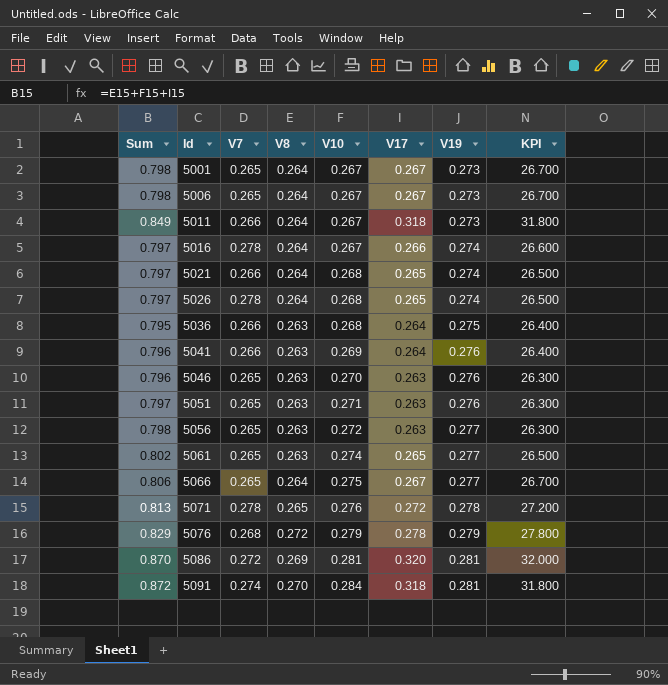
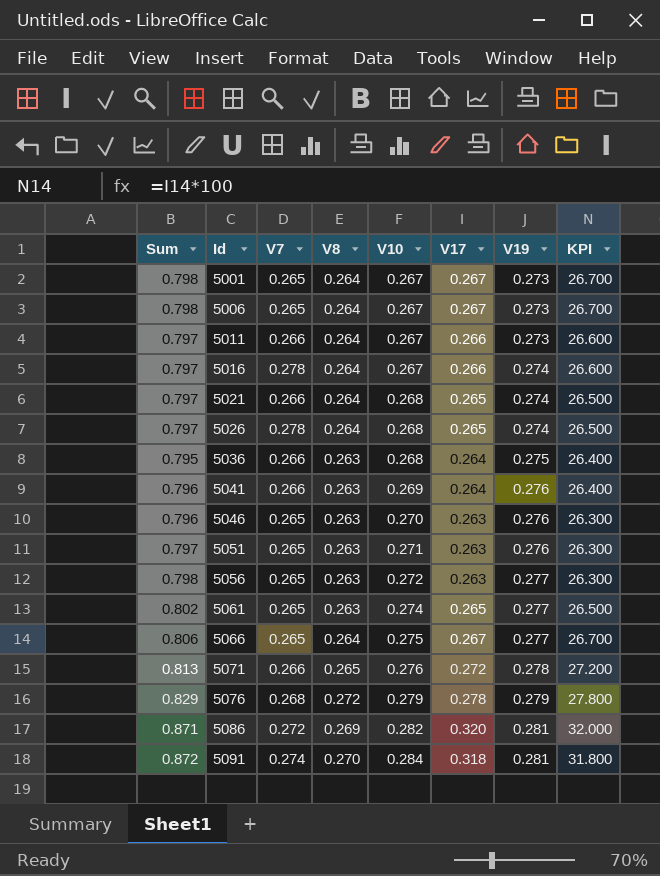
5011 | Sum: 0.849 -> 0.797
5011 | V17: 0.318 -> 0.266
5011 | KPI: 31.800 -> 26.600
5071 | V7: 0.278 -> 0.266
5086 | Sum: 0.870 -> 0.871
5086 | V10: 0.281 -> 0.282

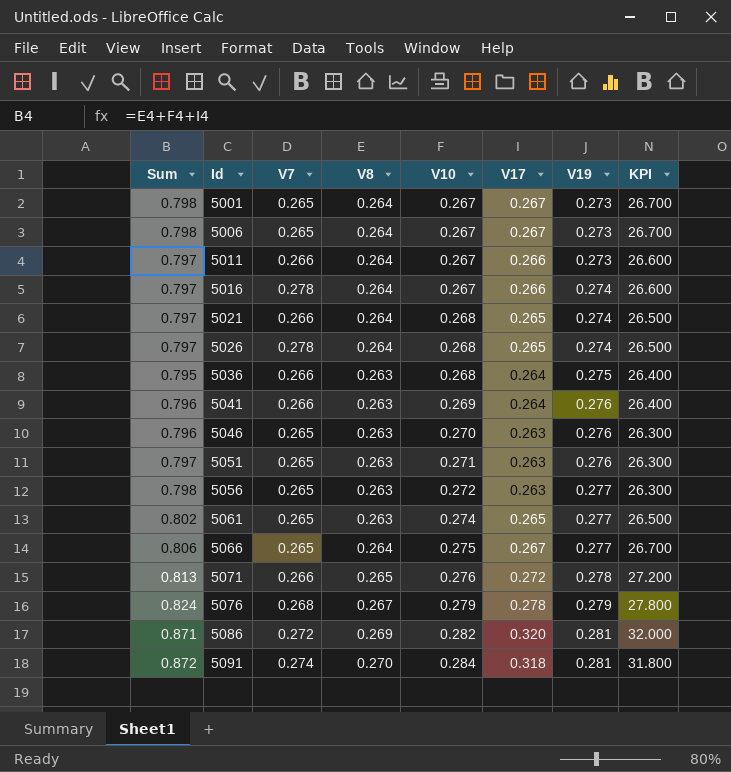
5076 | Sum: 0.829 -> 0.824
5076 | V8: 0.272 -> 0.267

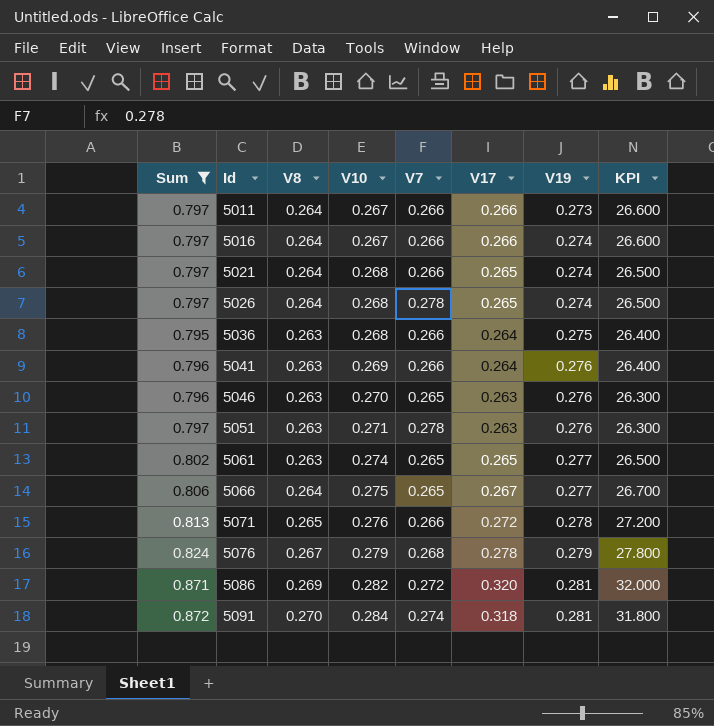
filter: none -> Sum != 0.798
column V7 | position: 3 -> 5
5016 | V7: 0.278 -> 0.266
5051 | V7: 0.265 -> 0.278

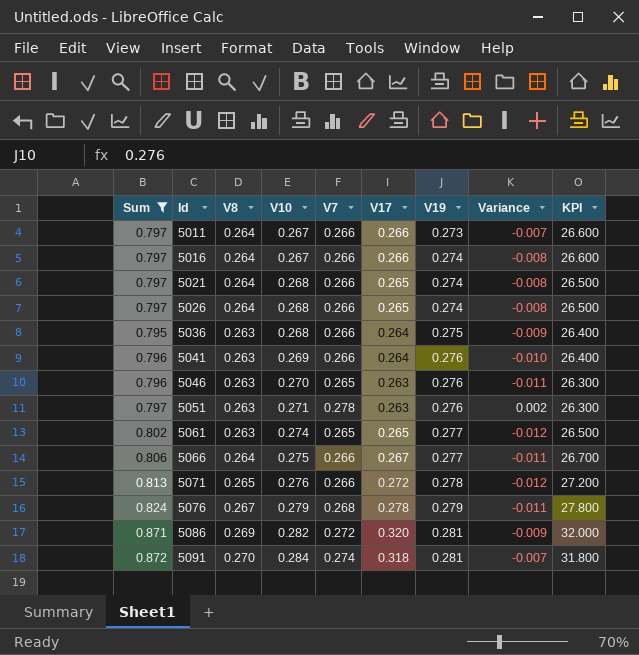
column Variance | formula: none -> [V7] - [V19]
5026 | V7: 0.278 -> 0.266
5066 | V7: 0.265 -> 0.266

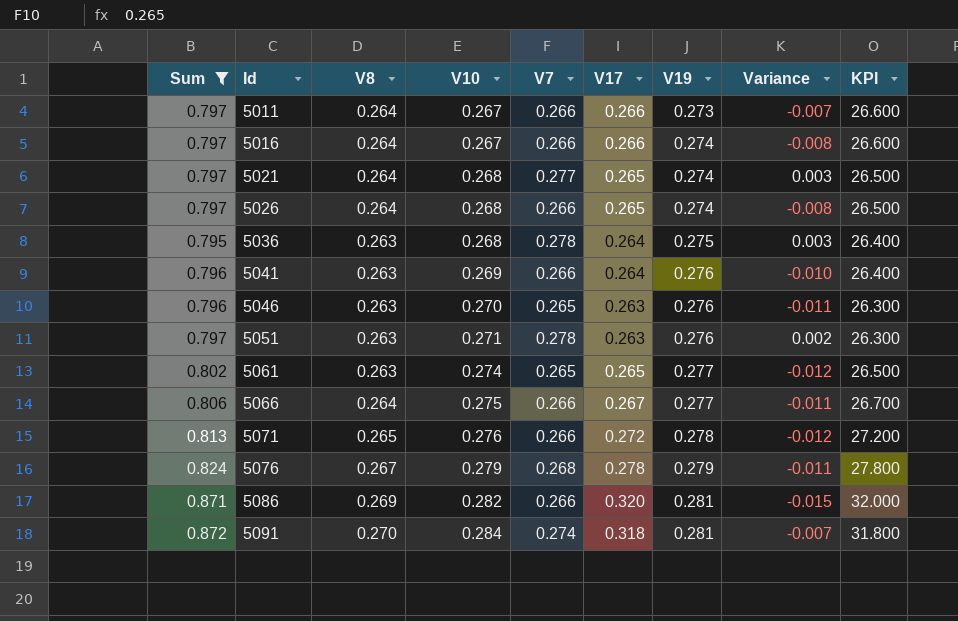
5021 | V7: 0.266 -> 0.277
5021 | Variance: -0.008 -> 0.003
5036 | V7: 0.266 -> 0.278
5036 | Variance: -0.009 -> 0.003
5086 | V7: 0.272 -> 0.266
5086 | Variance: -0.009 -> -0.015

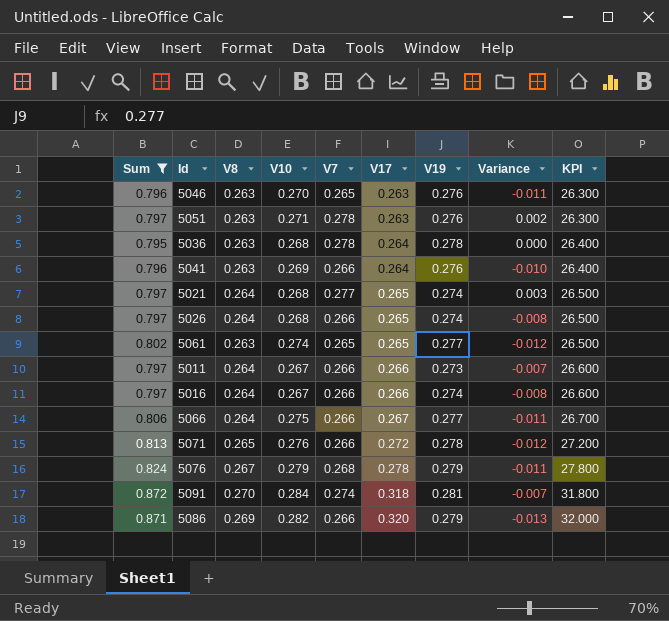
row order: Id ascending -> V17 ascending
5036 | V19: 0.275 -> 0.278
5036 | Variance: 0.003 -> 0.000
5086 | V19: 0.281 -> 0.279
5086 | Variance: -0.015 -> -0.013

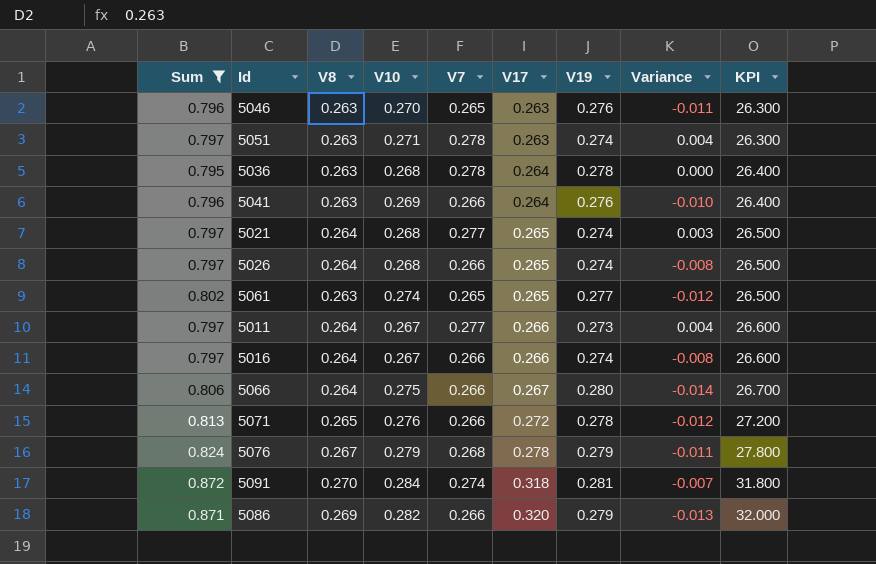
5051 | V19: 0.276 -> 0.274
5051 | Variance: 0.002 -> 0.004
5011 | V7: 0.266 -> 0.277
5011 | Variance: -0.007 -> 0.004
5066 | V19: 0.277 -> 0.280
5066 | Variance: -0.011 -> -0.014

